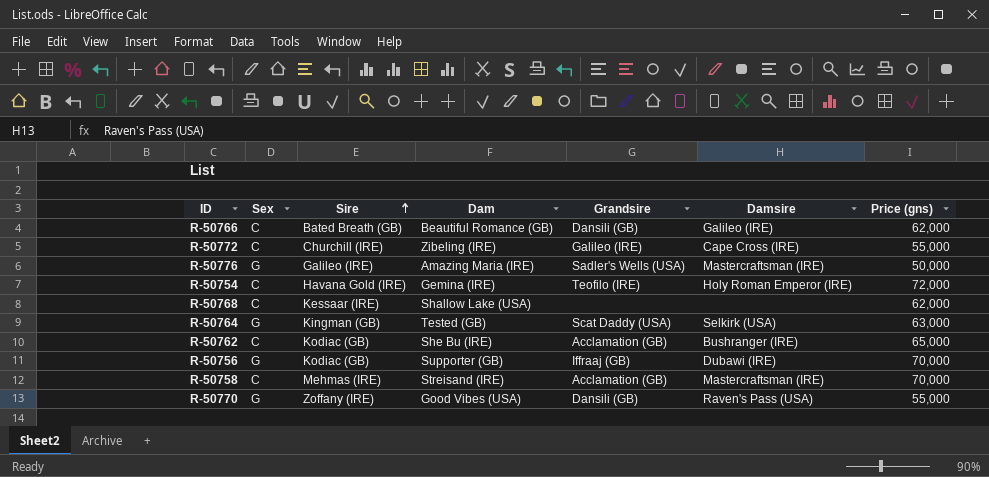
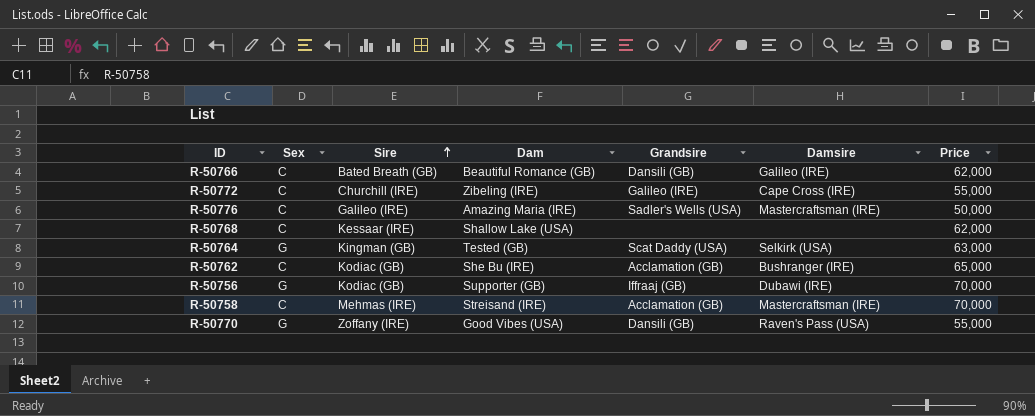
column name: Price (gns) -> Price
row R-50754: C | Havana Gold (IRE) | Gemina (IRE) | Teofilo (IRE) | Holy Roman Emperor (IRE) | 72,000 -> none
R-50776 | Sex: G -> C

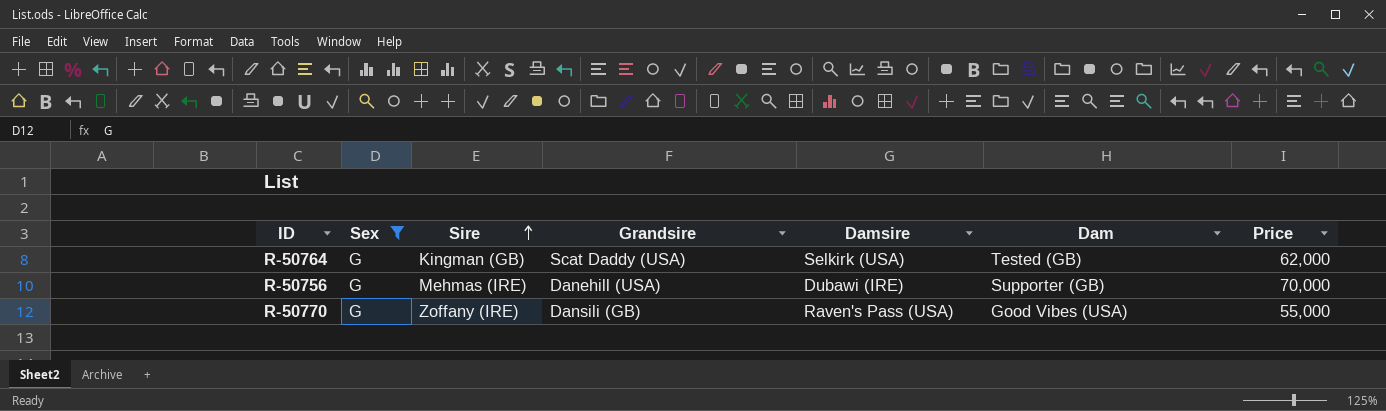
filter: none -> Sex = G
column Dam | position: 4 -> 6
R-50764 | Price: 63,000 -> 62,000
R-50756 | Sire: Kodiac (GB) -> Mehmas (IRE)
R-50756 | Grandsire: Iffraaj (GB) -> Danehill (USA)

